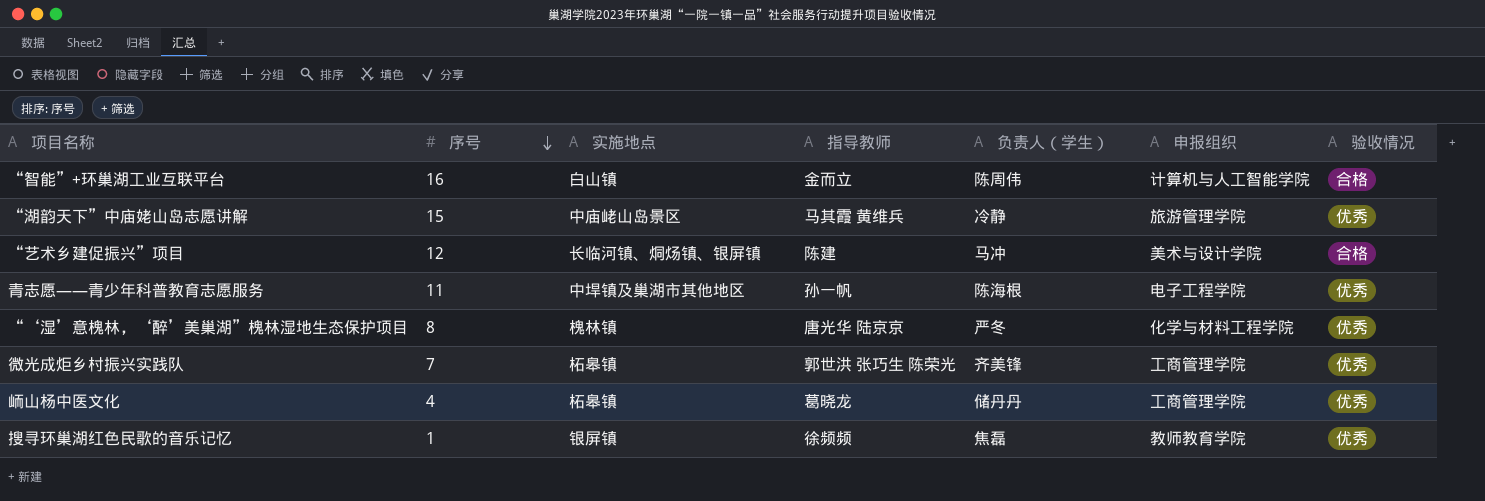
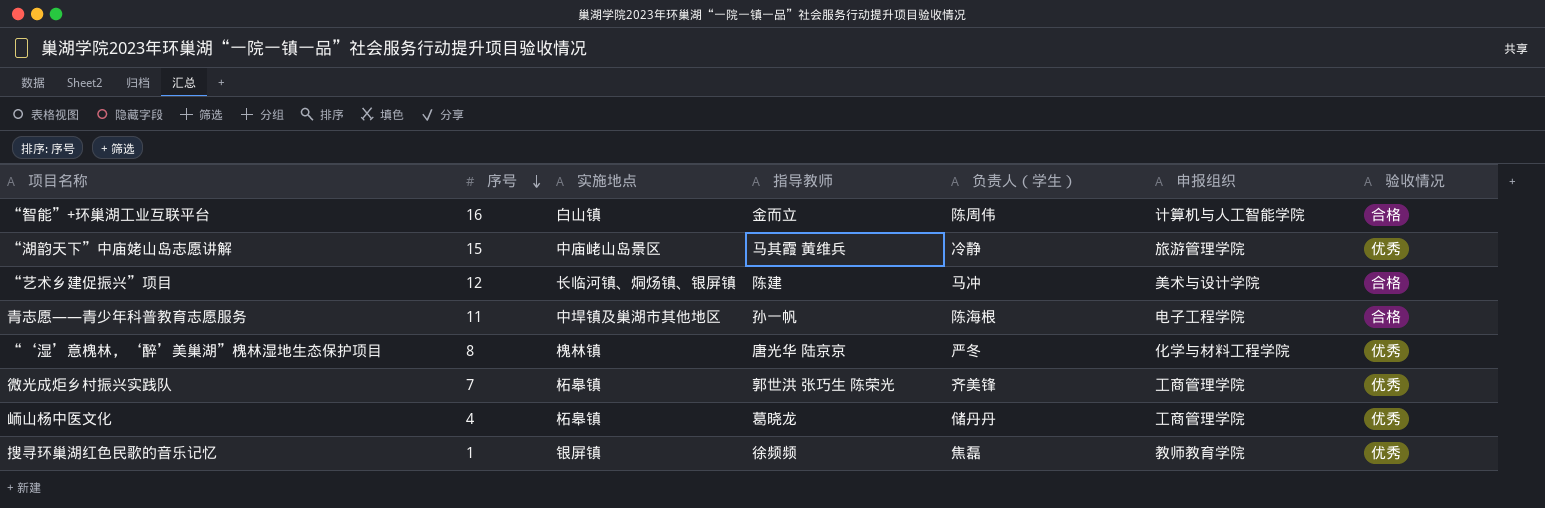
青志愿——青少年科普教育志愿服务 | 验收情况: 优秀 -> 合格

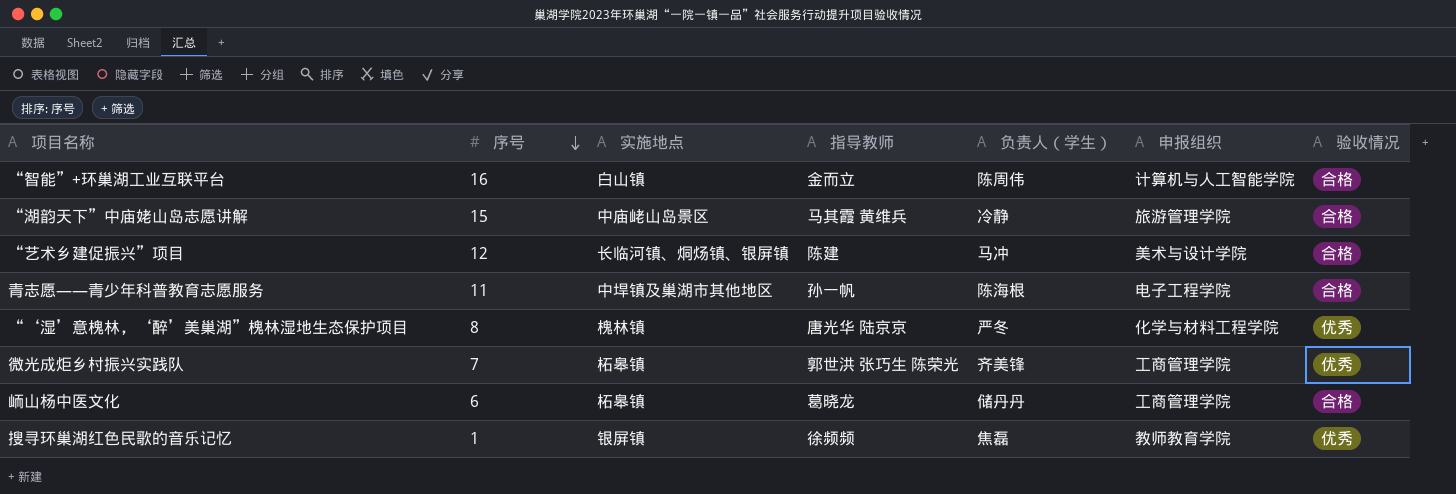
“湖韵天下”中庙姥山岛志愿讲解 | 验收情况: 优秀 -> 合格
峏山杨中医文化 | 序号: 4 -> 6
峏山杨中医文化 | 验收情况: 优秀 -> 合格

